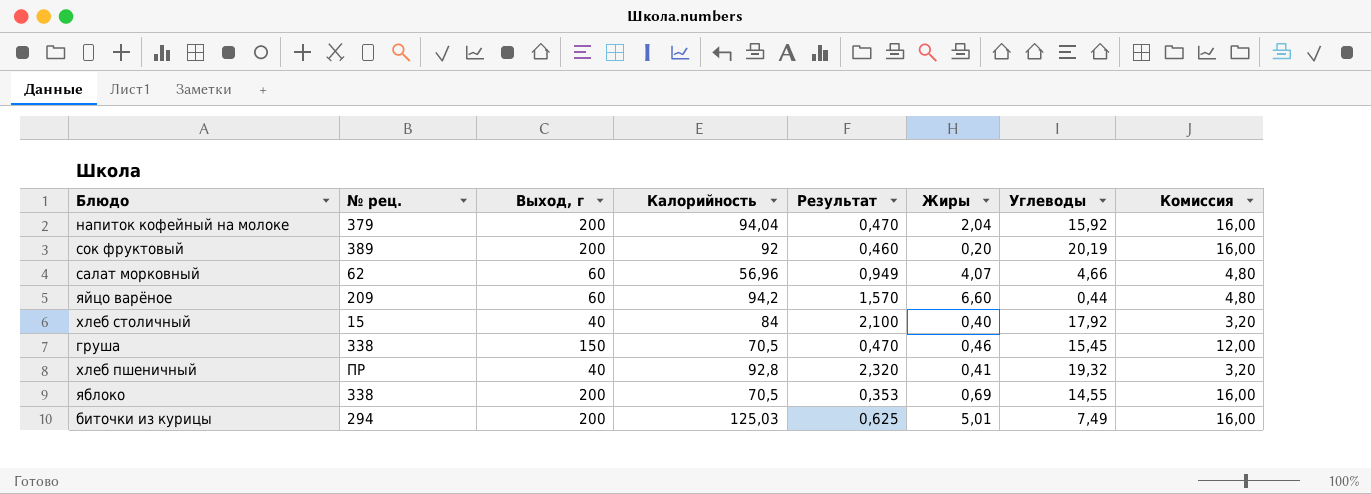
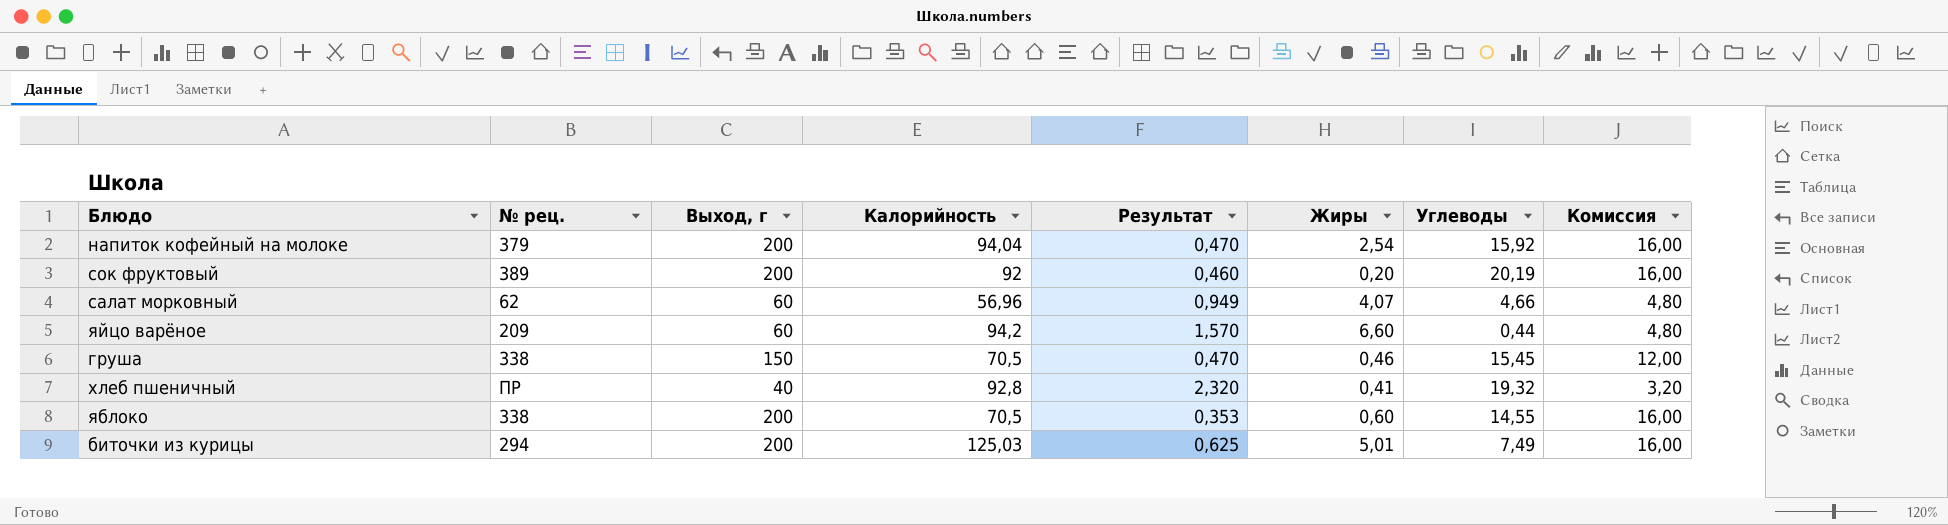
row хлеб столичный: 15 | 40 | 84 | 2,100 | 0,40 | 17,92 | 3,20 -> none
напиток кофейный на молоке | Жиры: 2,04 -> 2,54
яблоко | Жиры: 0,69 -> 0,60

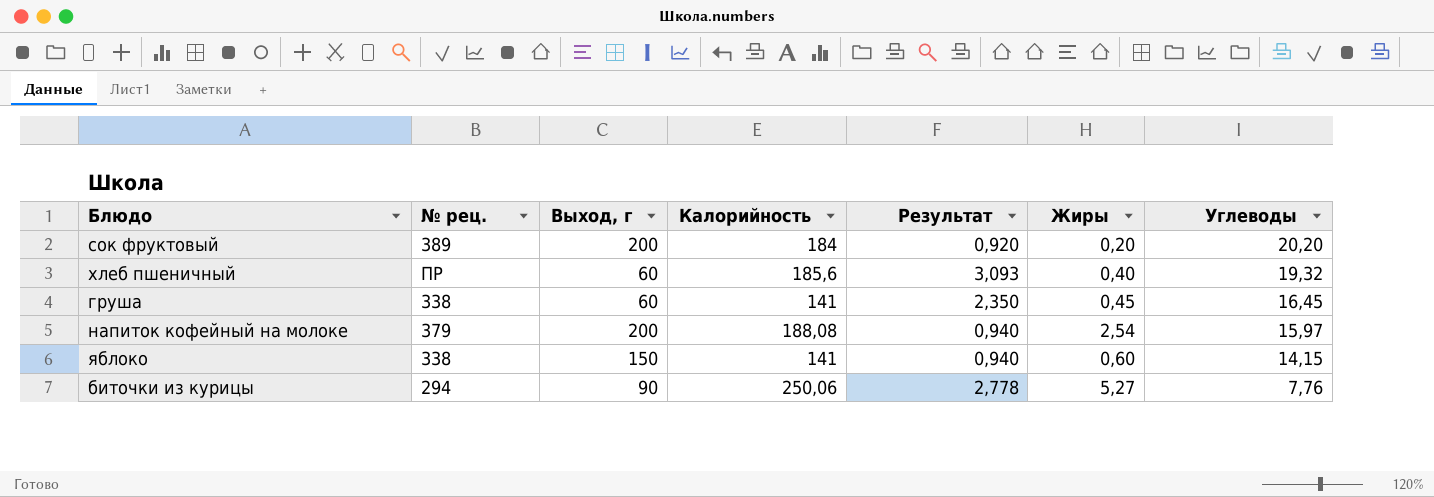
row order: none -> Углеводы descending
column Комиссия | formula: [Выход, г] * 0,08 -> none
row салат морковный: 62 | 60 | 56,96 | 0,949 | 4,07 | 4,66 | 4,80 -> none
row яйцо варёное: 209 | 60 | 94,2 | 1,570 | 6,60 | 0,44 | 4,80 -> none
сок фруктовый | Калорийность: 92 -> 184
сок фруктовый | Результат: 0,460 -> 0,920
сок фруктовый | Углеводы: 20,19 -> 20,20
хлеб пшеничный | Выход, г: 40 -> 60
хлеб пшеничный | Калорийность: 92,8 -> 185,6
хлеб пшеничный | Результат: 2,320 -> 3,093
хлеб пшеничный | Жиры: 0,41 -> 0,40
груша | Выход, г: 150 -> 60
груша | Калорийность: 70,5 -> 141
груша | Результат: 0,470 -> 2,350
груша | Жиры: 0,46 -> 0,45
груша | Углеводы: 15,45 -> 16,45
напиток кофейный на молоке | Калорийность: 94,04 -> 188,08
напиток кофейный на молоке | Результат: 0,470 -> 0,940
напиток кофейный на молоке | Углеводы: 15,92 -> 15,97
яблоко | Выход, г: 200 -> 150
яблоко | Калорийность: 70,5 -> 141
яблоко | Результат: 0,353 -> 0,940
яблоко | Углеводы: 14,55 -> 14,15
биточки из курицы | Выход, г: 200 -> 90
биточки из курицы | Калорийность: 125,03 -> 250,06
биточки из курицы | Результат: 0,625 -> 2,778
биточки из курицы | Жиры: 5,01 -> 5,27
биточки из курицы | Углеводы: 7,49 -> 7,76

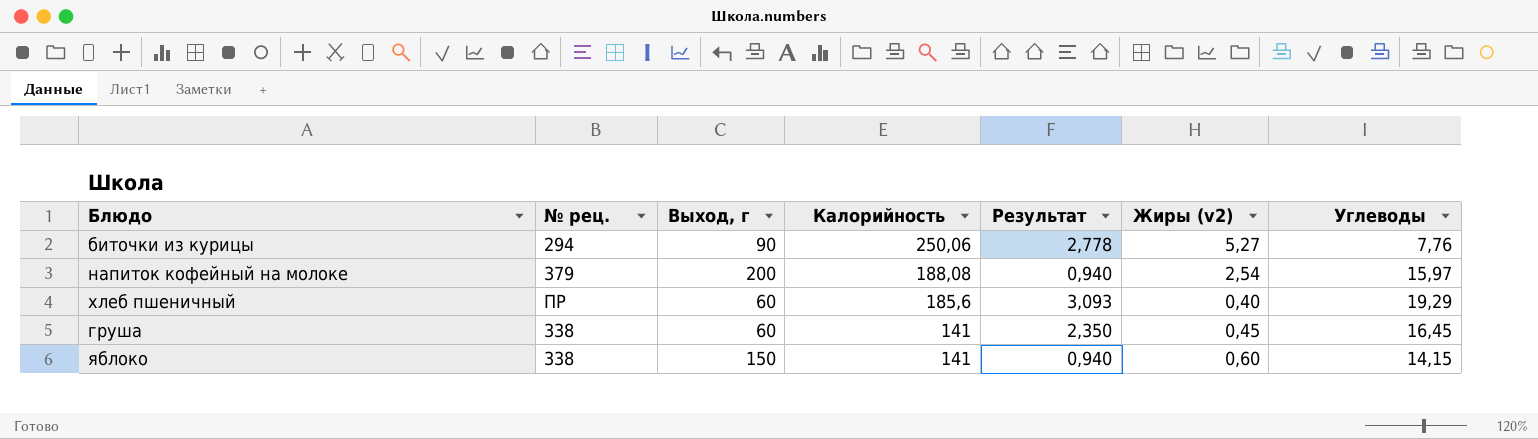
row order: Углеводы descending -> Калорийность descending
column name: Жиры -> Жиры (v2)
row сок фруктовый: 389 | 200 | 184 | 0,920 | 0,20 | 20,20 -> none
хлеб пшеничный | Углеводы: 19,32 -> 19,29

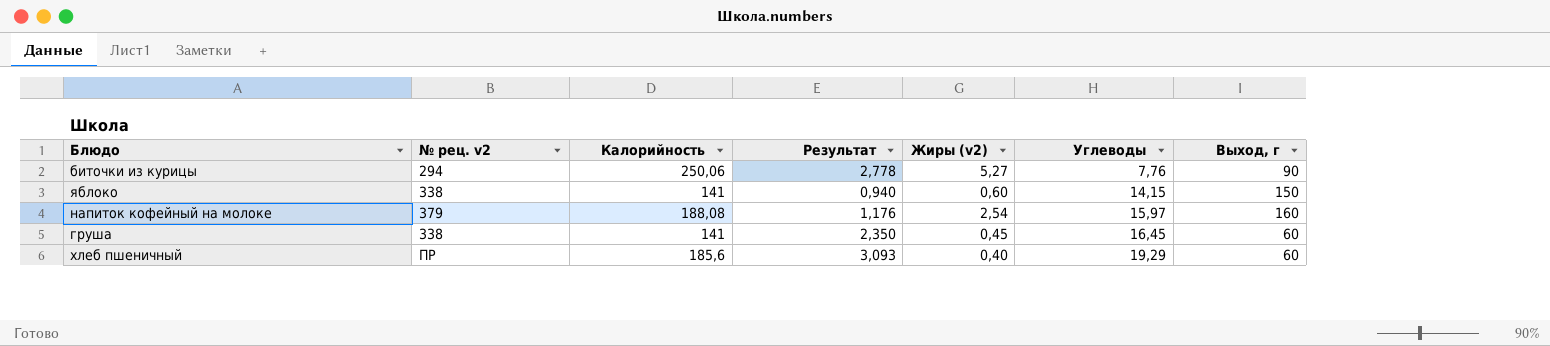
row order: Калорийность descending -> Углеводы ascending
column name: № рец. -> № рец. v2
column Выход, г | position: 3 -> 7
напиток кофейный на молоке | Результат: 0,940 -> 1,176
напиток кофейный на молоке | Выход, г: 200 -> 160

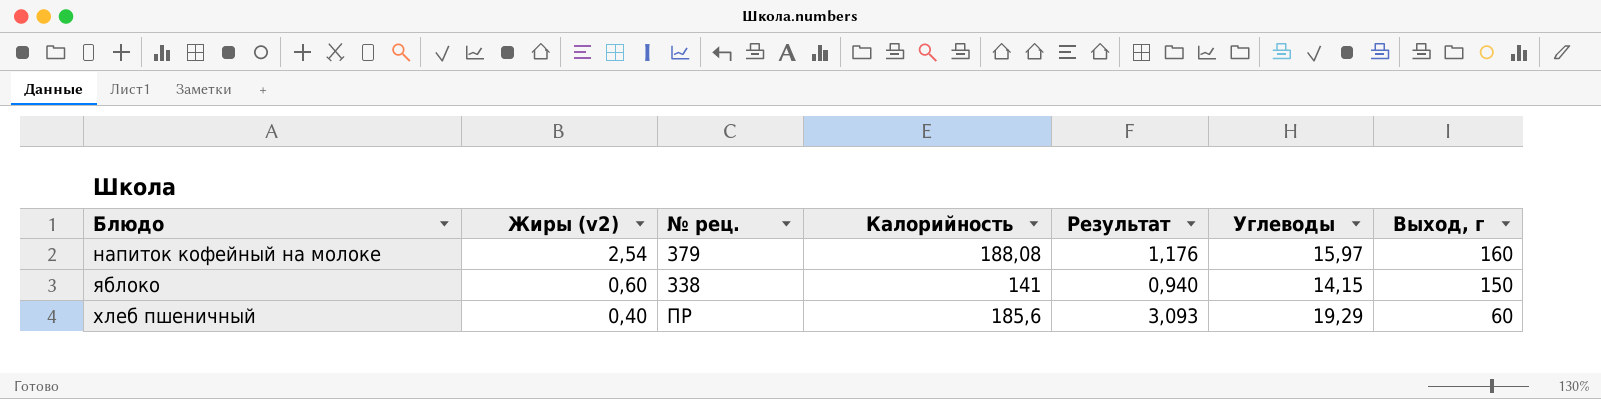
row order: Углеводы ascending -> Жиры (v2) descending
column Жиры (v2) | position: 5 -> 2
column name: № рец. v2 -> № рец.
row биточки из курицы: 294 | 250,06 | 2,778 | 5,27 | 7,76 | 90 -> none
row груша: 338 | 141 | 2,350 | 0,45 | 16,45 | 60 -> none

